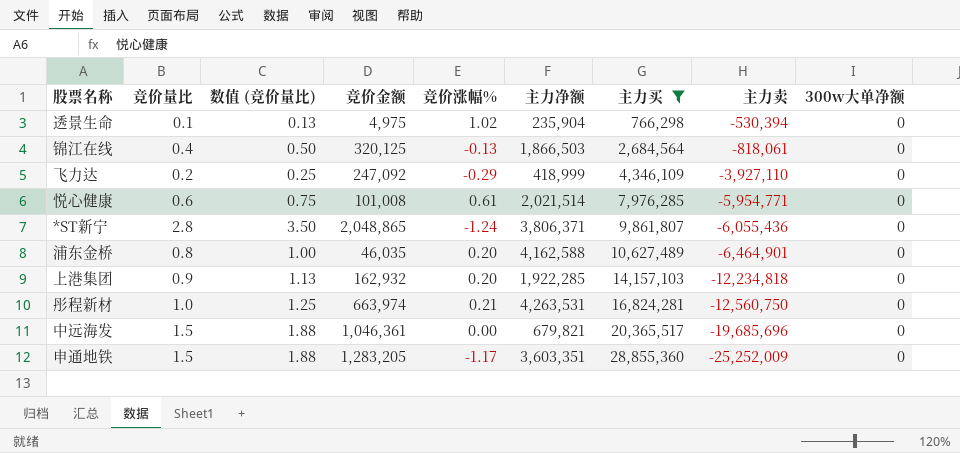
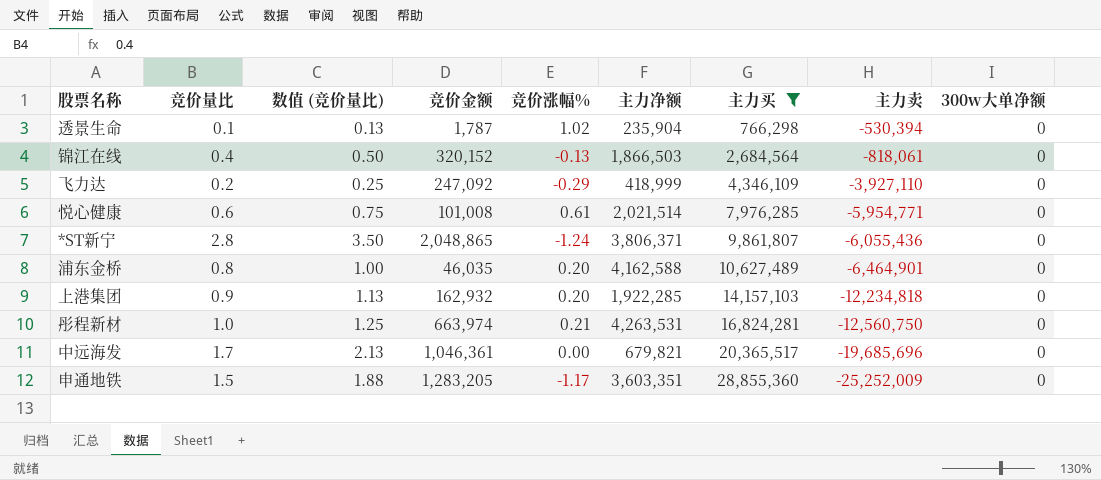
透景生命 | 竞价金额: 4,975 -> 1,787
锦江在线 | 竞价金额: 320,125 -> 320,152
中远海发 | 竞价量比: 1.5 -> 1.7
中远海发 | 数值 (竞价量比): 1.88 -> 2.13

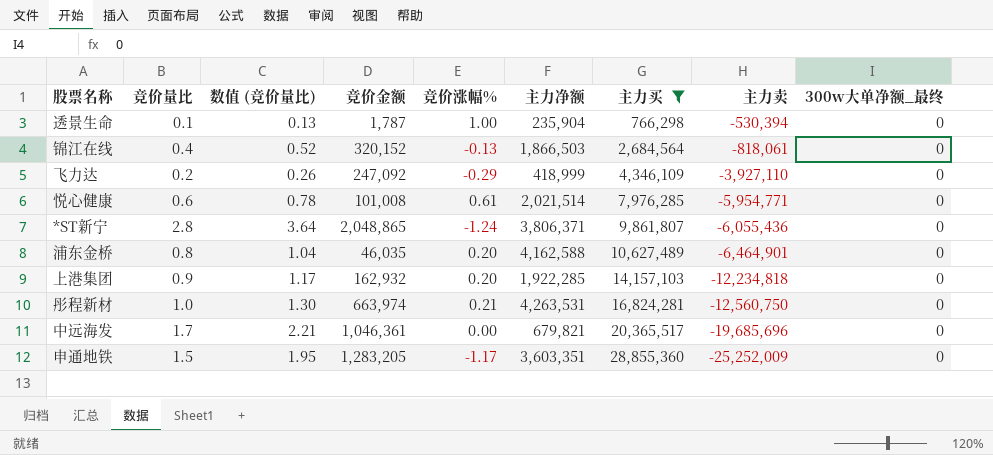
column 数值 (竞价量比) | formula: [竞价量比] * 1.25 -> [竞价量比] * 1.3
column name: 300w大单净额 -> 300w大单净额_最终
透景生命 | 竞价涨幅%: 1.02 -> 1.00

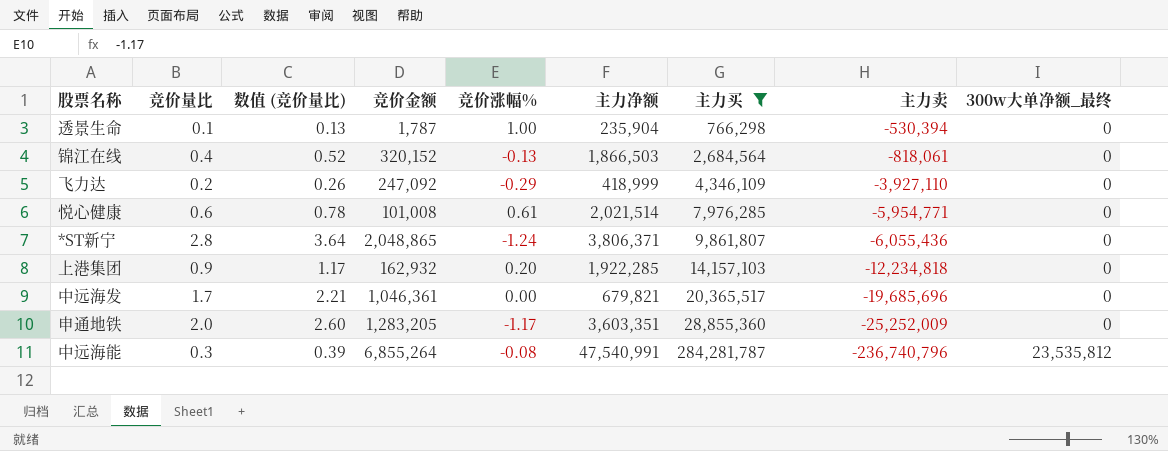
row 浦东金桥: 0.8 | 1.04 | 46,035 | 0.20 | 4,162,588 | 10,627,489 | -6,464,901 | 0 -> none
row 彤程新材: 1.0 | 1.30 | 663,974 | 0.21 | 4,263,531 | 16,824,281 | -12,560,750 | 0 -> none
申通地铁 | 竞价量比: 1.5 -> 2.0
申通地铁 | 数值 (竞价量比): 1.95 -> 2.60
row 中远海能: none -> 0.3 | 0.39 | 6,855,264 | -0.08 | 47,540,991 | 284,281,787 | -236,740,796 | 23,535,812

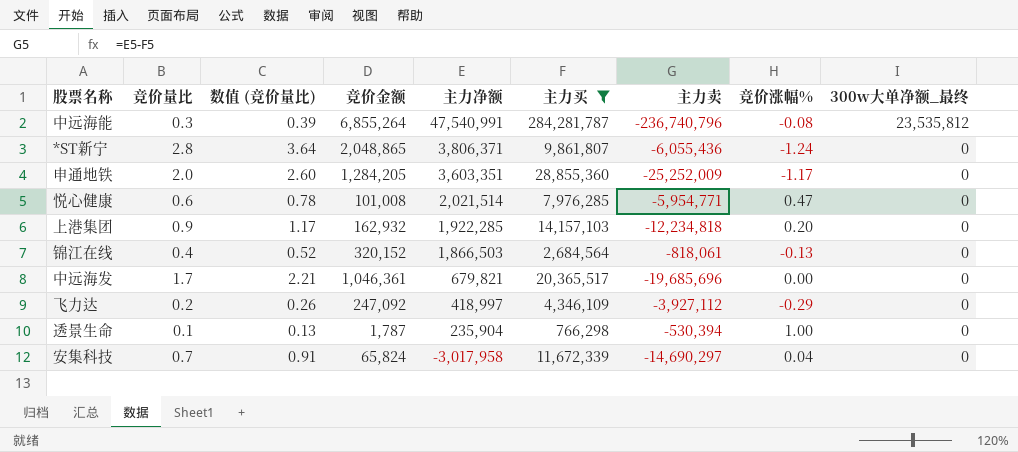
row order: 主力买 ascending -> 主力净额 descending
column 竞价涨幅% | position: 5 -> 8
申通地铁 | 竞价金额: 1,283,205 -> 1,284,205
悦心健康 | 竞价涨幅%: 0.61 -> 0.47
飞力达 | 主力净额: 418,999 -> 418,997
飞力达 | 主力卖: -3,927,110 -> -3,927,112
row 安集科技: none -> 0.7 | 0.91 | 65,824 | -3,017,958 | 11,672,339 | -14,690,297 | 0.04 | 0

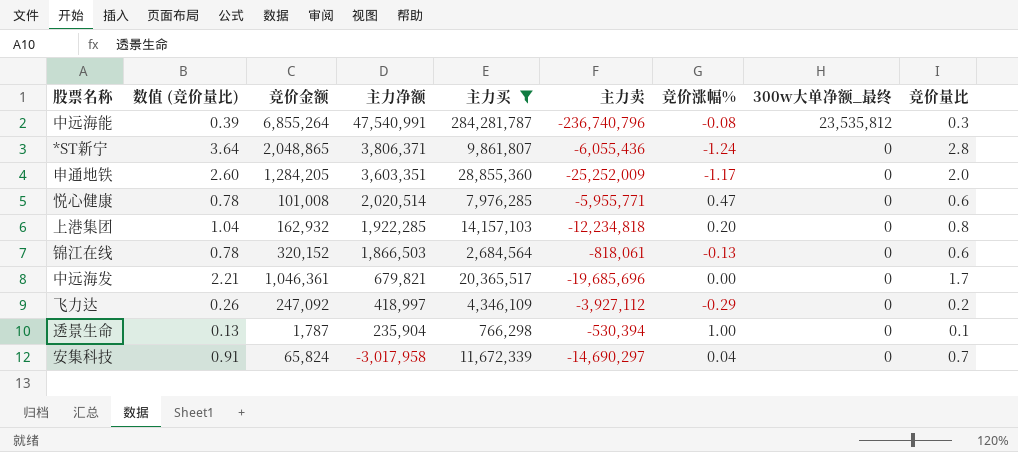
column 竞价量比 | position: 2 -> 9
悦心健康 | 主力净额: 2,021,514 -> 2,020,514
悦心健康 | 主力卖: -5,954,771 -> -5,955,771
上港集团 | 数值 (竞价量比): 1.17 -> 1.04
上港集团 | 竞价量比: 0.9 -> 0.8
锦江在线 | 数值 (竞价量比): 0.52 -> 0.78
锦江在线 | 竞价量比: 0.4 -> 0.6

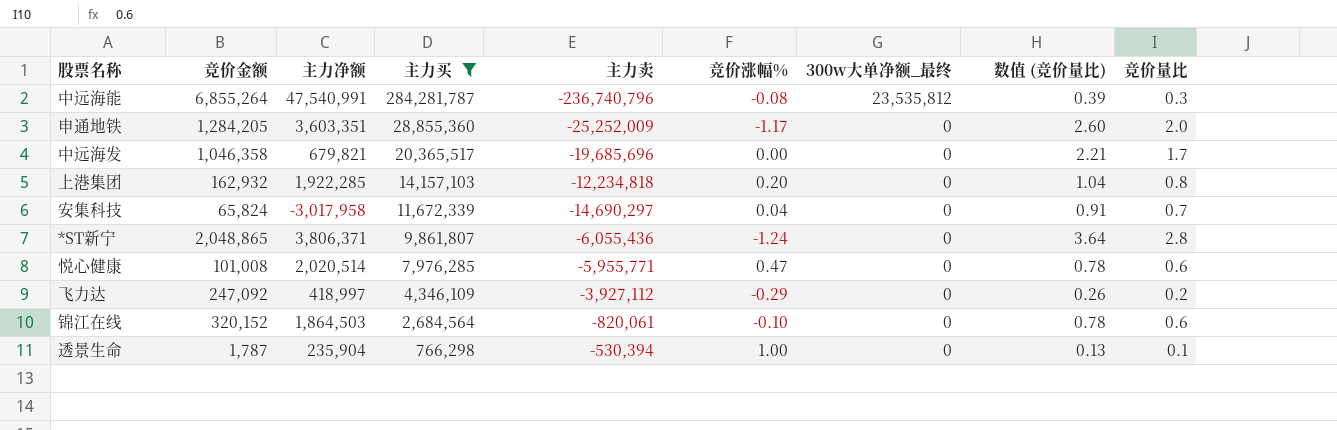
row order: 主力净额 descending -> 主力买 descending
column 数值 (竞价量比) | position: 2 -> 8
中远海发 | 竞价金额: 1,046,361 -> 1,046,358
锦江在线 | 主力净额: 1,866,503 -> 1,864,503
锦江在线 | 主力卖: -818,061 -> -820,061
锦江在线 | 竞价涨幅%: -0.13 -> -0.10

